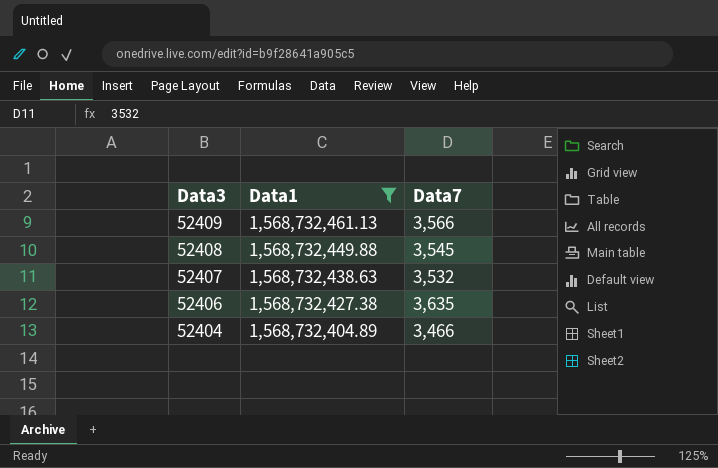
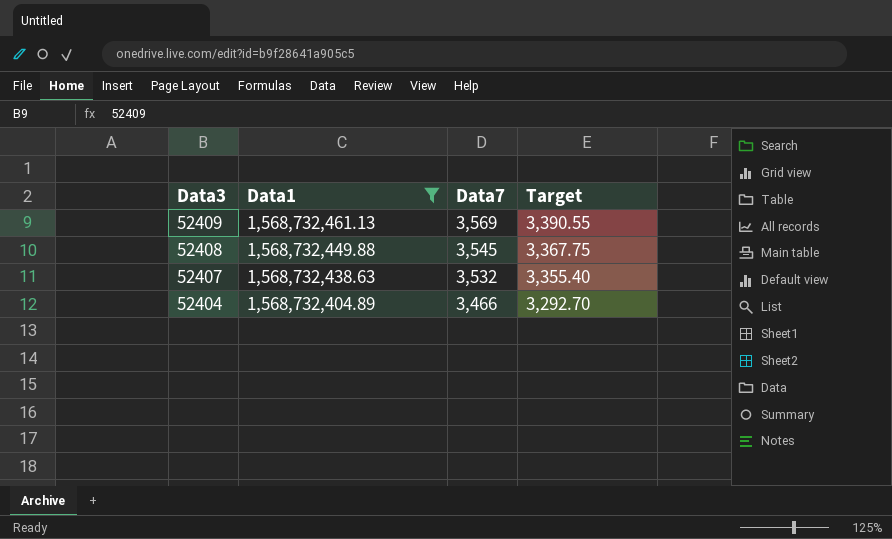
column Target | formula: none -> [Data7] * 0.95
row 52406: 1,568,732,427.38 | 3,635 -> none
52409 | Data7: 3,566 -> 3,569

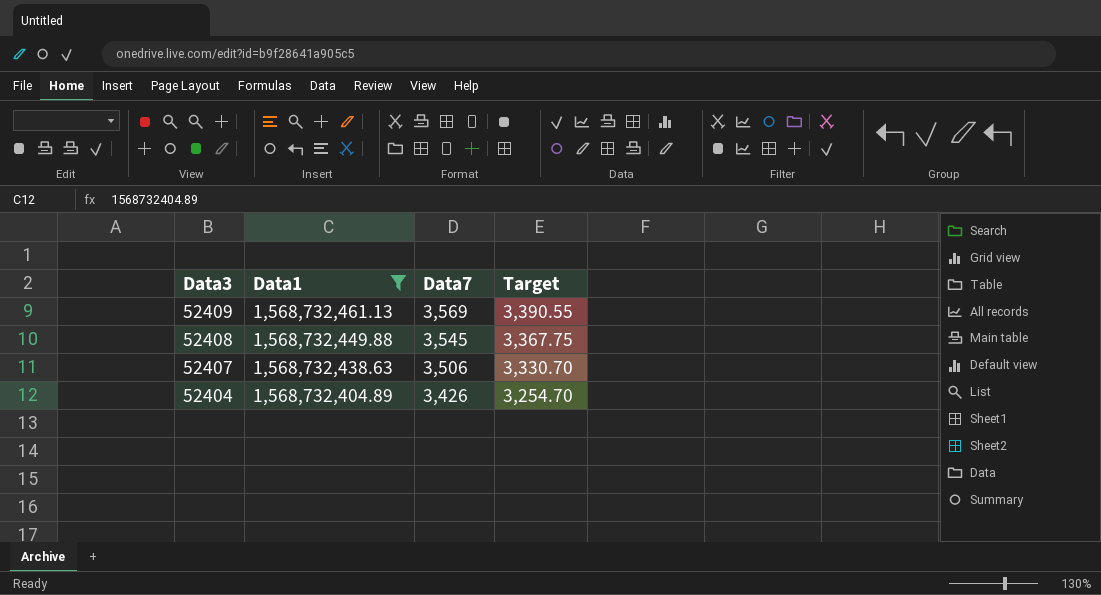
52407 | Data7: 3,532 -> 3,506
52407 | Target: 3,355.40 -> 3,330.70
52404 | Data7: 3,466 -> 3,426
52404 | Target: 3,292.70 -> 3,254.70

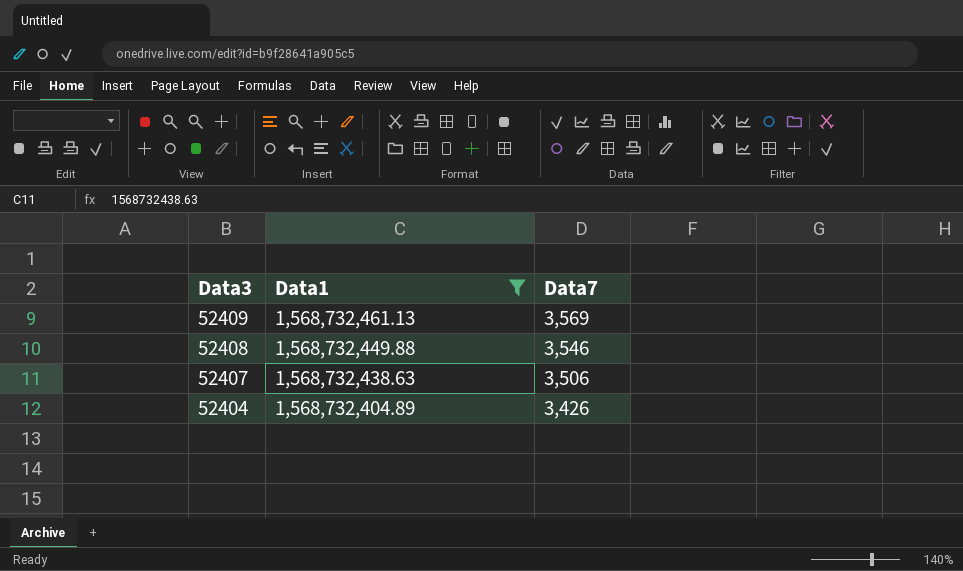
column Target | formula: [Data7] * 0.95 -> none
52408 | Data7: 3,545 -> 3,546

